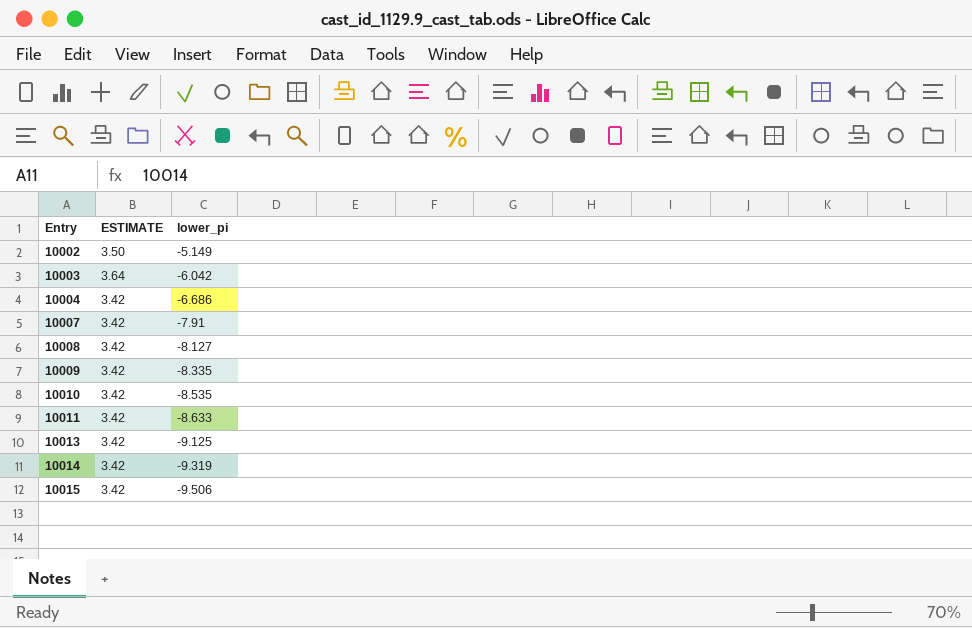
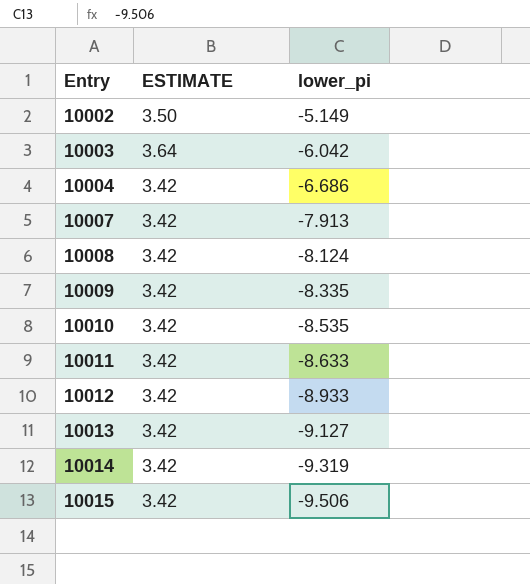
10007 | lower_pi: -7.91 -> -7.913
10008 | lower_pi: -8.127 -> -8.124
row 10012: none -> 3.42 | -8.933
10013 | lower_pi: -9.125 -> -9.127

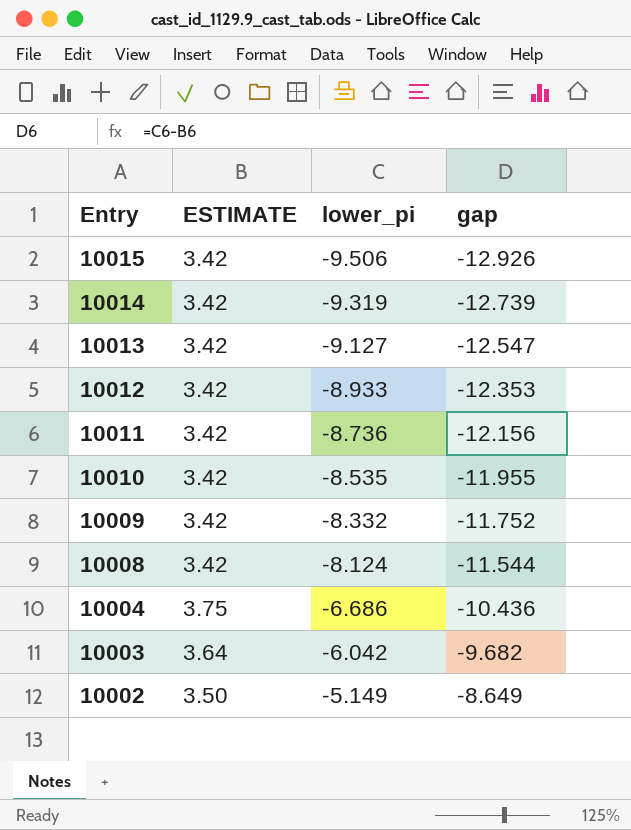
row order: Entry ascending -> Entry descending
column gap | formula: none -> [lower_pi] - [ESTIMATE]
row 10007: 3.42 | -7.913 -> none
10011 | lower_pi: -8.633 -> -8.736
10009 | lower_pi: -8.335 -> -8.332
10004 | ESTIMATE: 3.42 -> 3.75

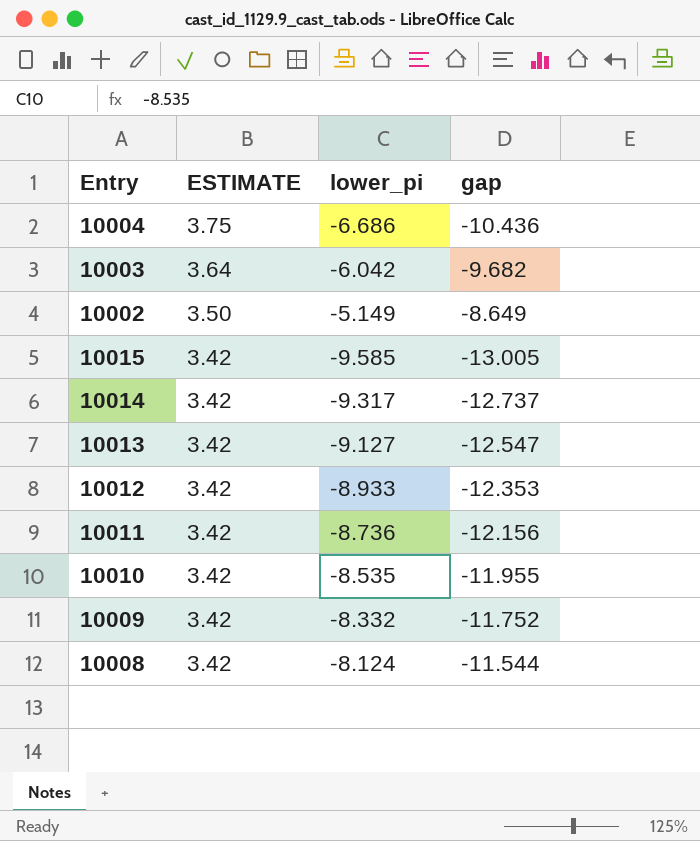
row order: Entry descending -> ESTIMATE descending
10015 | lower_pi: -9.506 -> -9.585
10015 | gap: -12.926 -> -13.005
10014 | lower_pi: -9.319 -> -9.317
10014 | gap: -12.739 -> -12.737

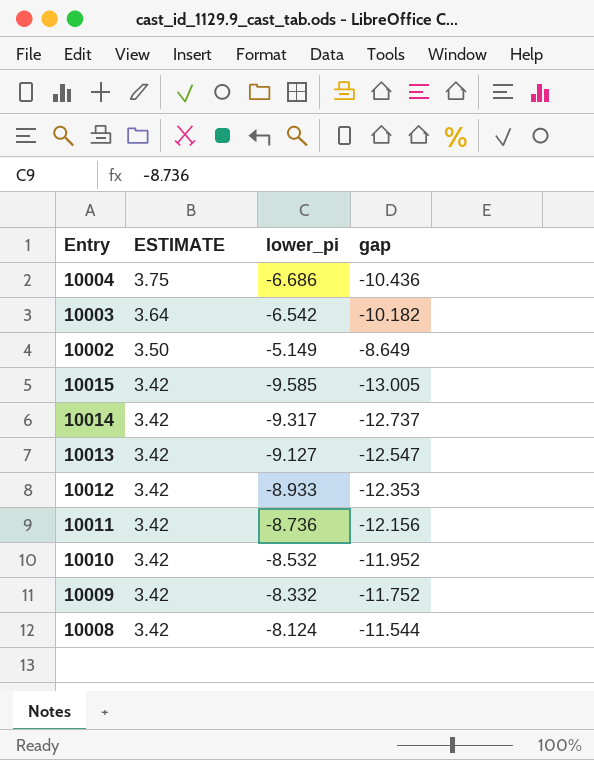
10003 | lower_pi: -6.042 -> -6.542
10003 | gap: -9.682 -> -10.182
10010 | lower_pi: -8.535 -> -8.532
10010 | gap: -11.955 -> -11.952

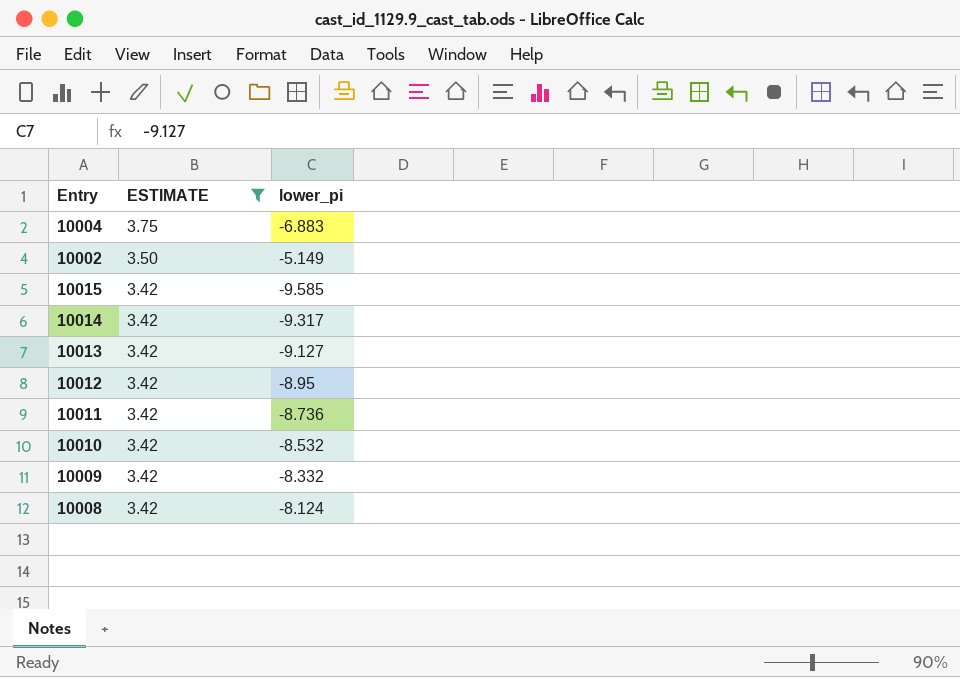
filter: none -> ESTIMATE != 3.64
column gap | formula: [lower_pi] - [ESTIMATE] -> none
10004 | lower_pi: -6.686 -> -6.883
10012 | lower_pi: -8.933 -> -8.95

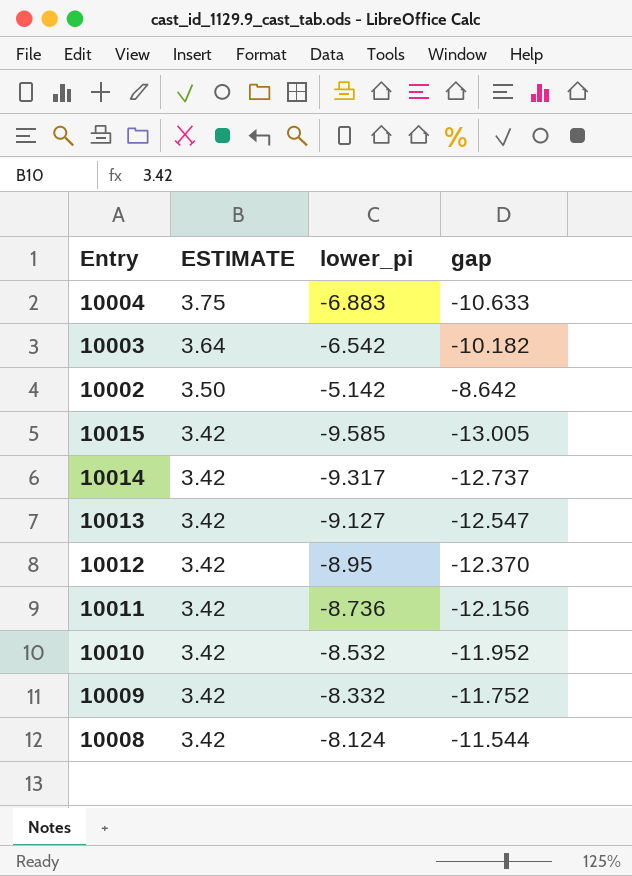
filter: ESTIMATE != 3.64 -> none
column gap | formula: none -> [lower_pi] - [ESTIMATE]
10002 | lower_pi: -5.149 -> -5.142

